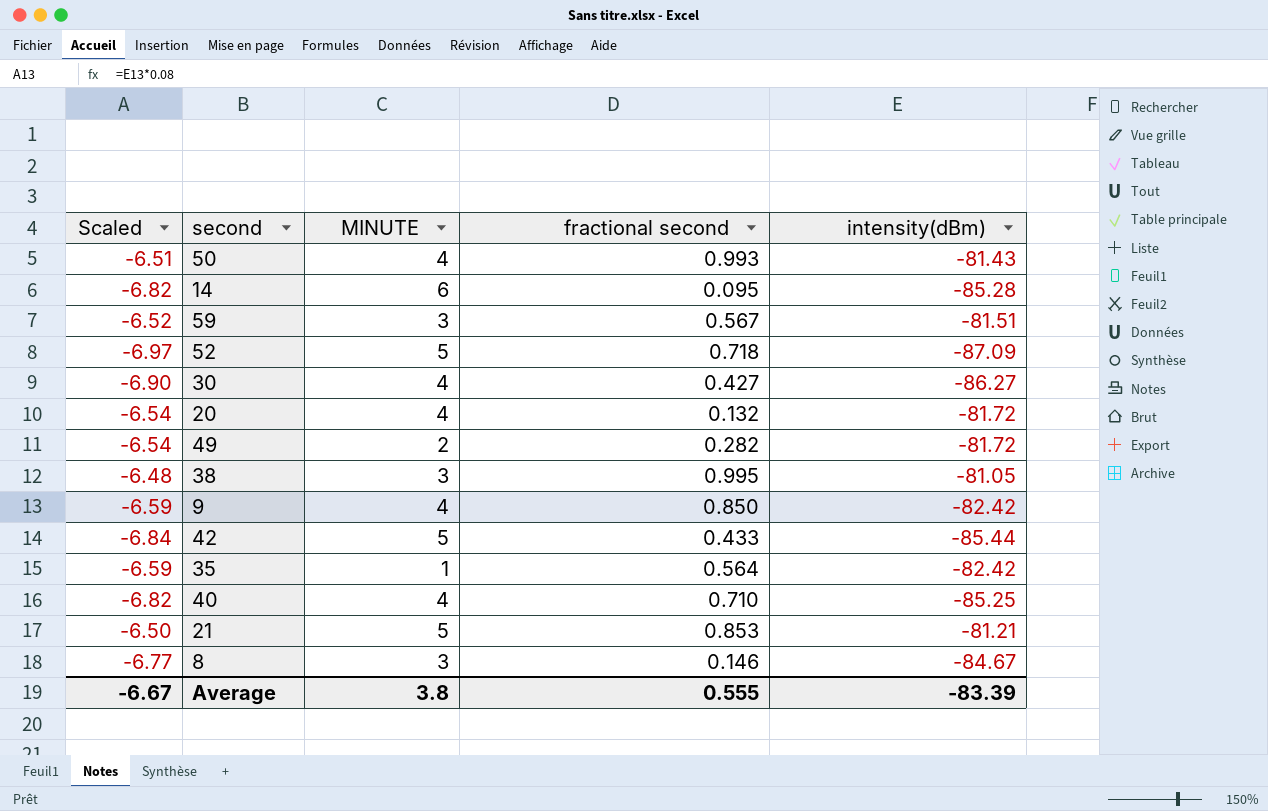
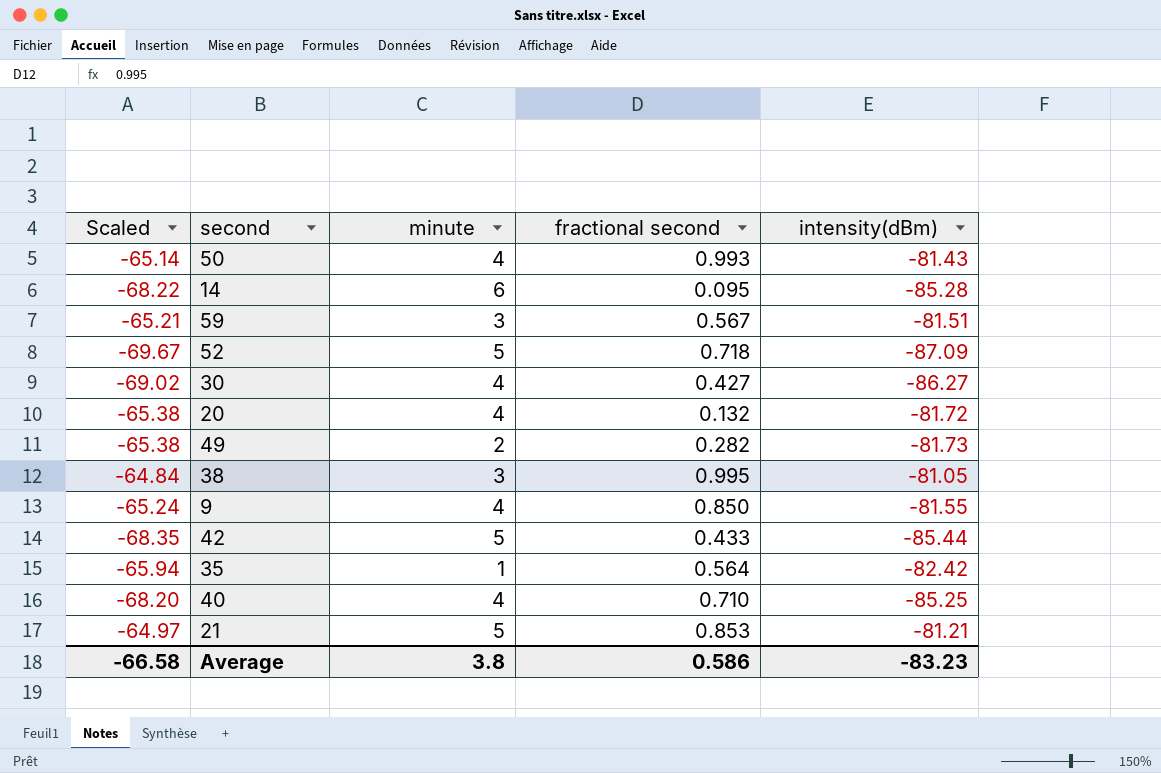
column Scaled | formula: [intensity(dBm)] * 0.08 -> [intensity(dBm)] * 0.8
column name: MINUTE -> minute
row 8: -6.77 | 3 | 0.146 | -84.67 -> none
49 | intensity(dBm): -81.72 -> -81.73
9 | intensity(dBm): -82.42 -> -81.55
Average | Scaled: -6.67 -> -66.58
Average | fractional second: 0.555 -> 0.586
Average | intensity(dBm): -83.39 -> -83.23

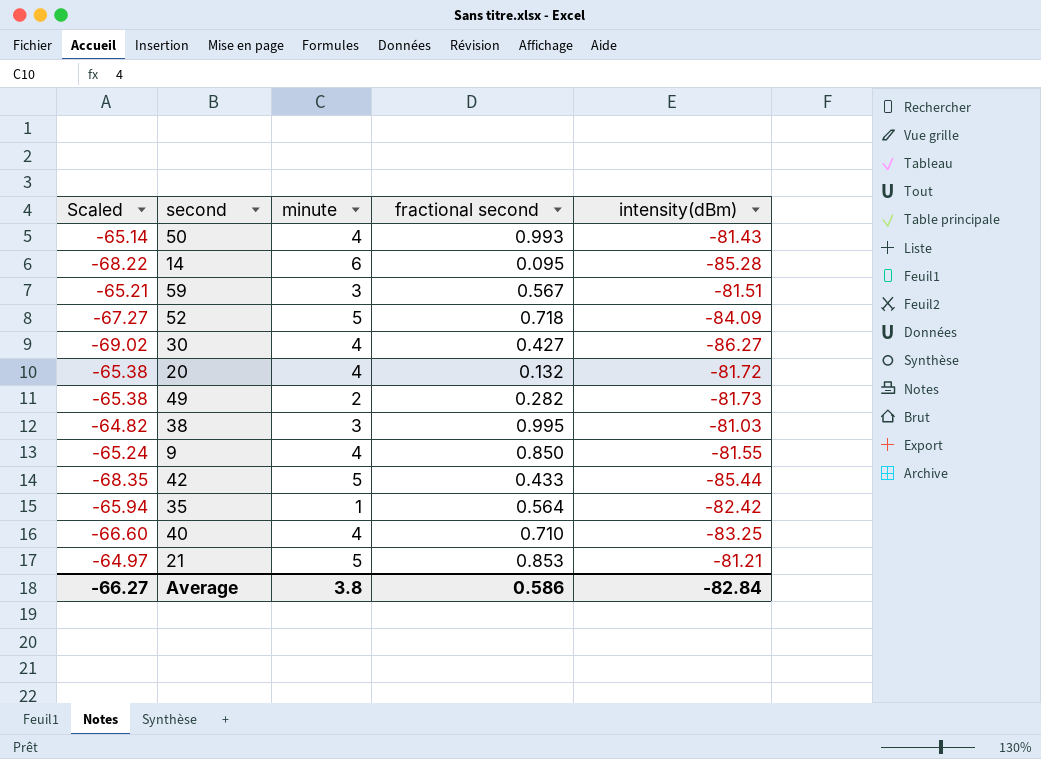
52 | Scaled: -69.67 -> -67.27
52 | intensity(dBm): -87.09 -> -84.09
38 | Scaled: -64.84 -> -64.82
38 | intensity(dBm): -81.05 -> -81.03
40 | Scaled: -68.20 -> -66.60
40 | intensity(dBm): -85.25 -> -83.25
Average | Scaled: -66.58 -> -66.27
Average | intensity(dBm): -83.23 -> -82.84

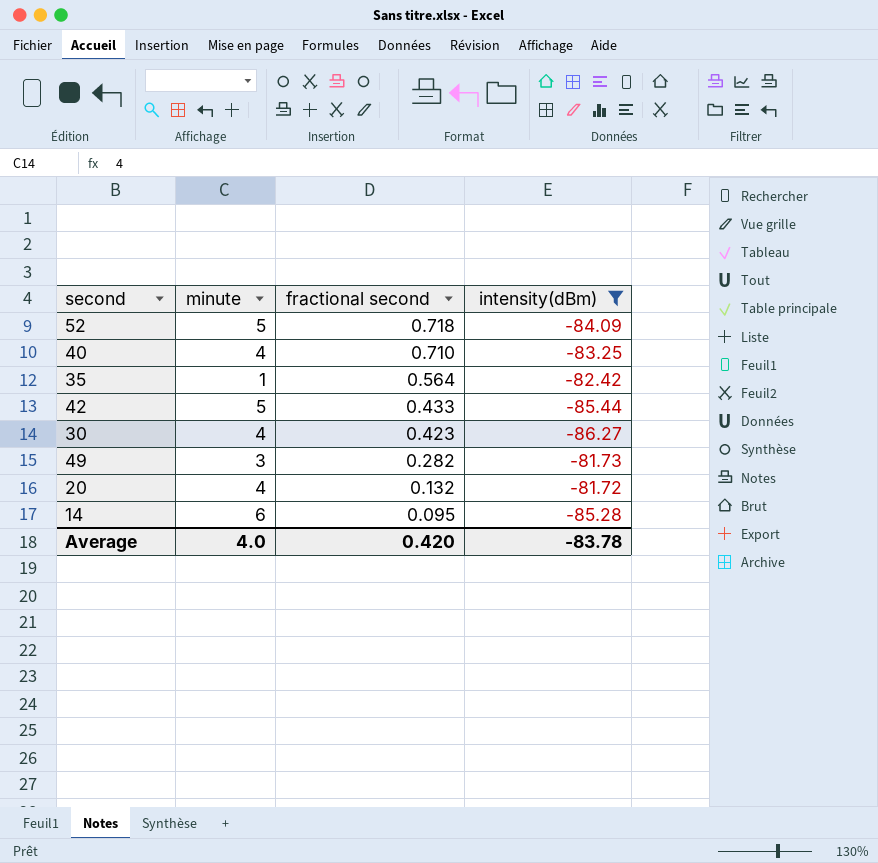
filter: none -> intensity(dBm) <= -81.72
row order: none -> fractional second descending
column Scaled | formula: [intensity(dBm)] * 0.8 -> none
30 | fractional second: 0.427 -> 0.423
49 | minute: 2 -> 3
Average | minute: 3.8 -> 4.0
Average | fractional second: 0.586 -> 0.420
Average | intensity(dBm): -82.84 -> -83.78

